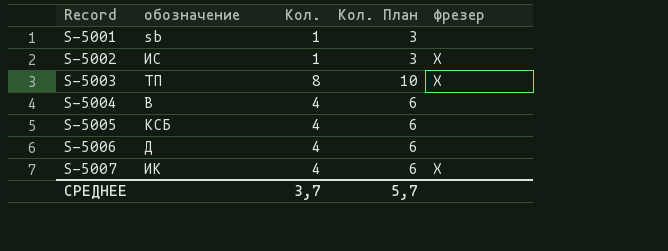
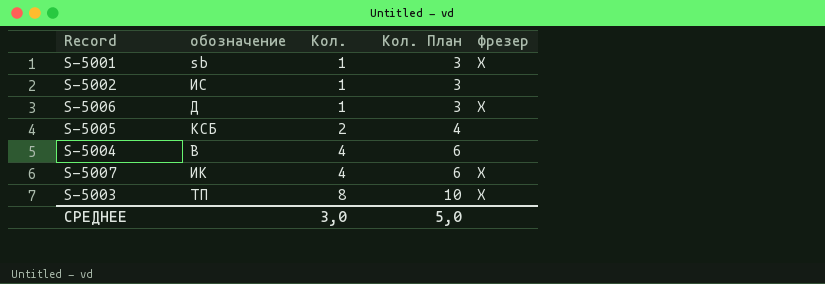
row order: Record ascending -> Кол. ascending
S-5001 | фрезер: none -> Х
S-5002 | фрезер: Х -> none
S-5006 | Кол.: 4 -> 1
S-5006 | Кол. План: 6 -> 3
S-5006 | фрезер: none -> Х
S-5005 | Кол.: 4 -> 2
S-5005 | Кол. План: 6 -> 4
СРЕДНЕЕ | Кол.: 3,7 -> 3,0
СРЕДНЕЕ | Кол. План: 5,7 -> 5,0

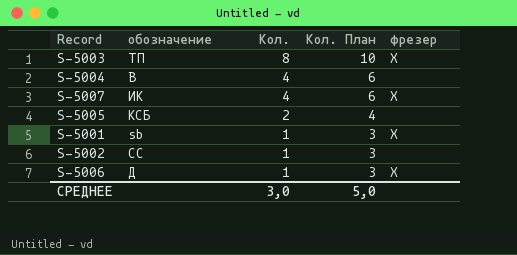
row order: Кол. ascending -> Кол. descending
S-5002 | обозначение: ИС -> СС

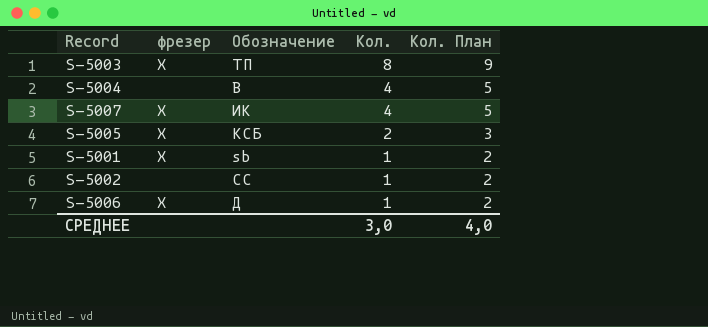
column фрезер | position: 5 -> 2
column name: обозначение -> Обозначение
column Кол. План | formula: [Кол.] + 2 -> [Кол.] + 1
S-5005 | фрезер: none -> Х
СРЕДНЕЕ | Кол. План: 5,0 -> 4,0

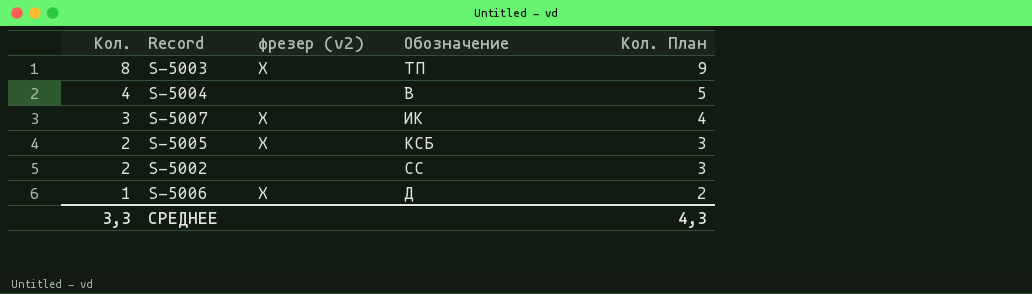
column Кол. | position: 4 -> 1
column name: фрезер -> фрезер (v2)
row S-5001: Х | sb | 1 | 2 -> none
S-5007 | Кол.: 4 -> 3
S-5007 | Кол. План: 5 -> 4
S-5002 | Кол.: 1 -> 2
S-5002 | Кол. План: 2 -> 3
СРЕДНЕЕ | Кол.: 3,0 -> 3,3
СРЕДНЕЕ | Кол. План: 4,0 -> 4,3

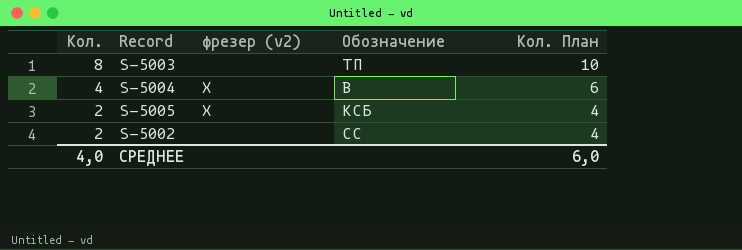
column Кол. План | formula: [Кол.] + 1 -> [Кол.] + 2
row S-5007: 3 | Х | ИК | 4 -> none
row S-5006: 1 | Х | Д | 2 -> none
S-5003 | фрезер (v2): Х -> none
S-5004 | фрезер (v2): none -> Х
СРЕДНЕЕ | Кол.: 3,3 -> 4,0
СРЕДНЕЕ | Кол. План: 4,3 -> 6,0

